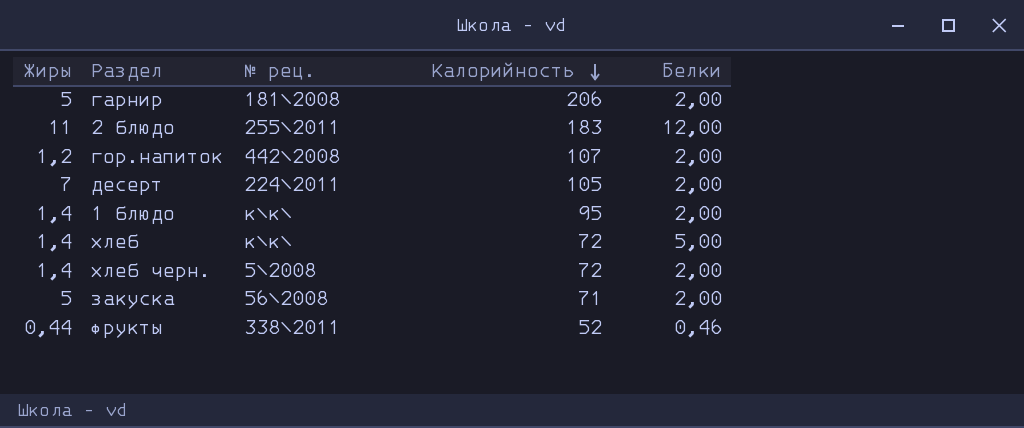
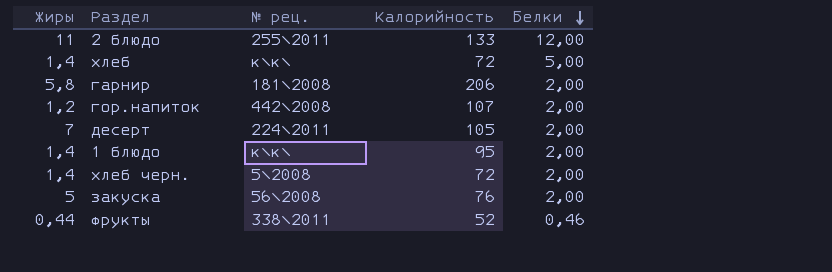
row order: Калорийность descending -> Белки descending
2 блюдо | Калорийность: 183 -> 133
гарнир | Жиры: 5 -> 5,8
закуска | Калорийность: 71 -> 76

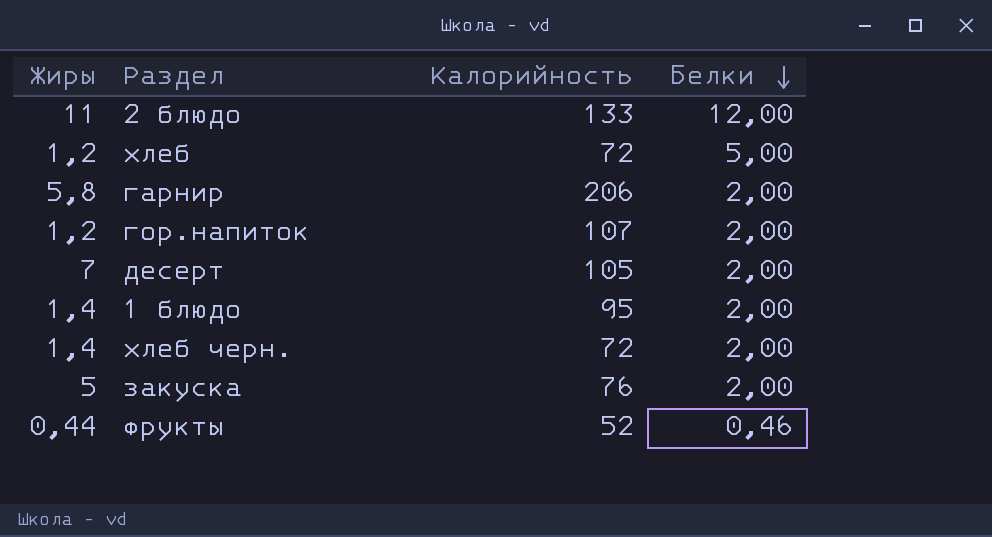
column № рец. | position: 3 -> none
хлеб | Жиры: 1,4 -> 1,2

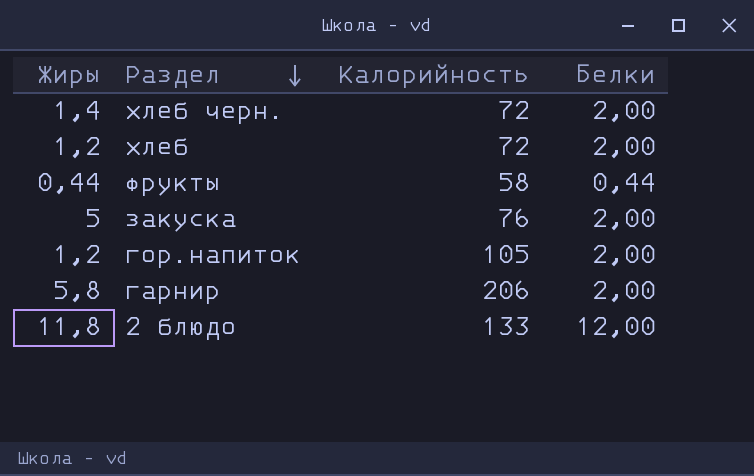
row order: Белки descending -> Раздел descending
row десерт: 7 | 105 | 2,00 -> none
row 1 блюдо: 1,4 | 95 | 2,00 -> none
хлеб | Белки: 5,00 -> 2,00
фрукты | Калорийность: 52 -> 58
фрукты | Белки: 0,46 -> 0,44
гор.напиток | Калорийность: 107 -> 105
2 блюдо | Жиры: 11 -> 11,8

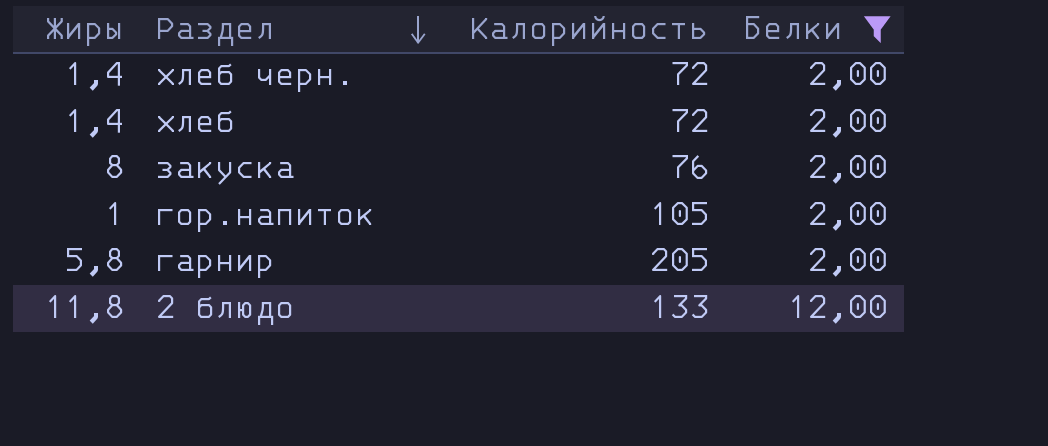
filter: none -> Белки != 0,44
хлеб | Жиры: 1,2 -> 1,4
закуска | Жиры: 5 -> 8
гор.напиток | Жиры: 1,2 -> 1
гарнир | Калорийность: 206 -> 205

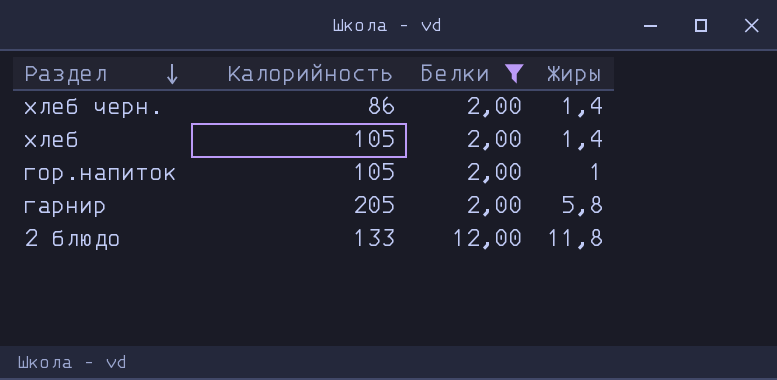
column Жиры | position: 1 -> 4
row закуска: 8 | 76 | 2,00 -> none
хлеб черн. | Калорийность: 72 -> 86
хлеб | Калорийность: 72 -> 105

